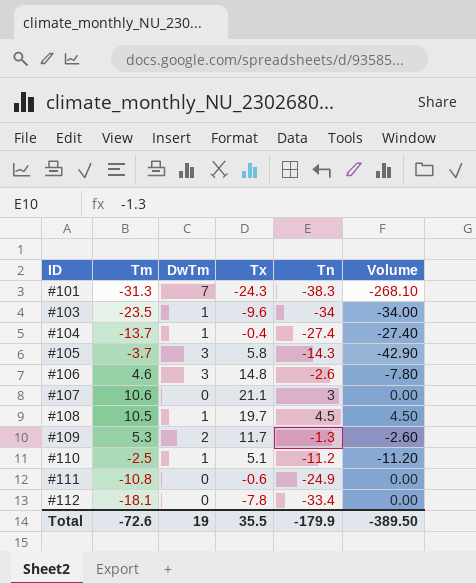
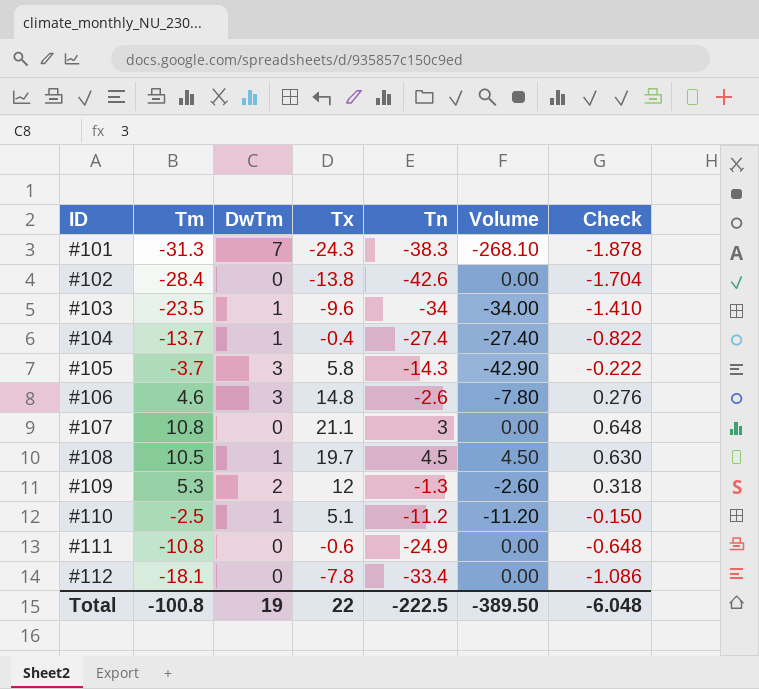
column Check | formula: none -> [Tm] * 0.06
row #102: none -> -28.4 | 0 | -13.8 | -42.6 | 0.00 | -1.704
#107 | Tm: 10.6 -> 10.8
#109 | Tx: 11.7 -> 12
Total | Tm: -72.6 -> -100.8
Total | Tx: 35.5 -> 22
Total | Tn: -179.9 -> -222.5

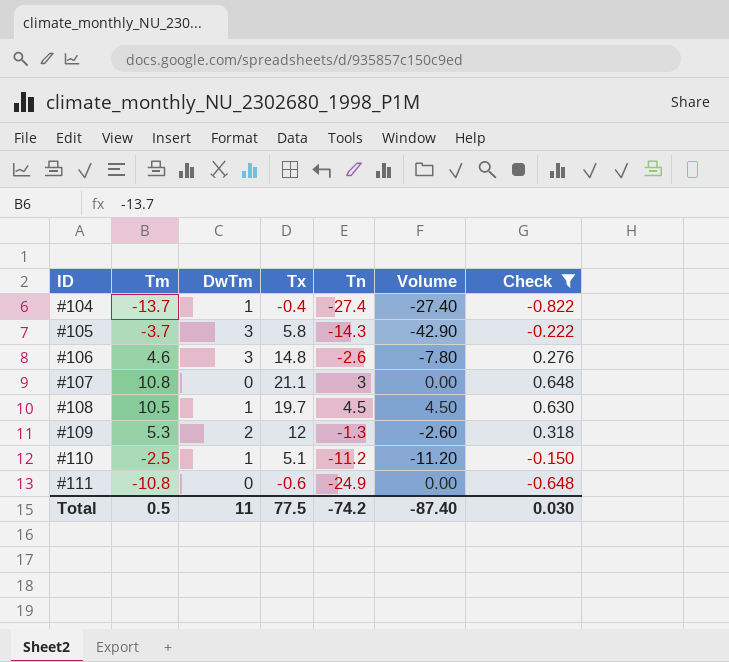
filter: none -> Check >= -0.822
Total | Tm: -100.8 -> 0.5
Total | DwTm: 19 -> 11
Total | Tx: 22 -> 77.5
Total | Tn: -222.5 -> -74.2
Total | Volume: -389.50 -> -87.40
Total | Check: -6.048 -> 0.030

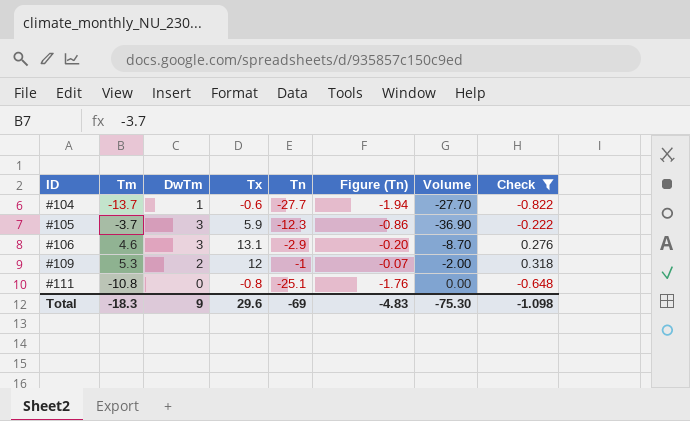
column Figure (Tn) | formula: none -> [Tn] * 0.07
row #107: 10.8 | 0 | 21.1 | 3 | 0.00 | 0.648 -> none
row #108: 10.5 | 1 | 19.7 | 4.5 | 4.50 | 0.630 -> none
row #110: -2.5 | 1 | 5.1 | -11.2 | -11.20 | -0.150 -> none
#104 | Tx: -0.4 -> -0.6
#104 | Tn: -27.4 -> -27.7
#104 | Volume: -27.40 -> -27.70
#105 | Tx: 5.8 -> 5.9
#105 | Tn: -14.3 -> -12.3
#105 | Volume: -42.90 -> -36.90
#106 | Tx: 14.8 -> 13.1
#106 | Tn: -2.6 -> -2.9
#106 | Volume: -7.80 -> -8.70
#109 | Tn: -1.3 -> -1
#109 | Volume: -2.60 -> -2.00
#111 | Tx: -0.6 -> -0.8
#111 | Tn: -24.9 -> -25.1
Total | Tm: 0.5 -> -18.3
Total | DwTm: 11 -> 9
Total | Tx: 77.5 -> 29.6
Total | Tn: -74.2 -> -69
Total | Volume: -87.40 -> -75.30
Total | Check: 0.030 -> -1.098

